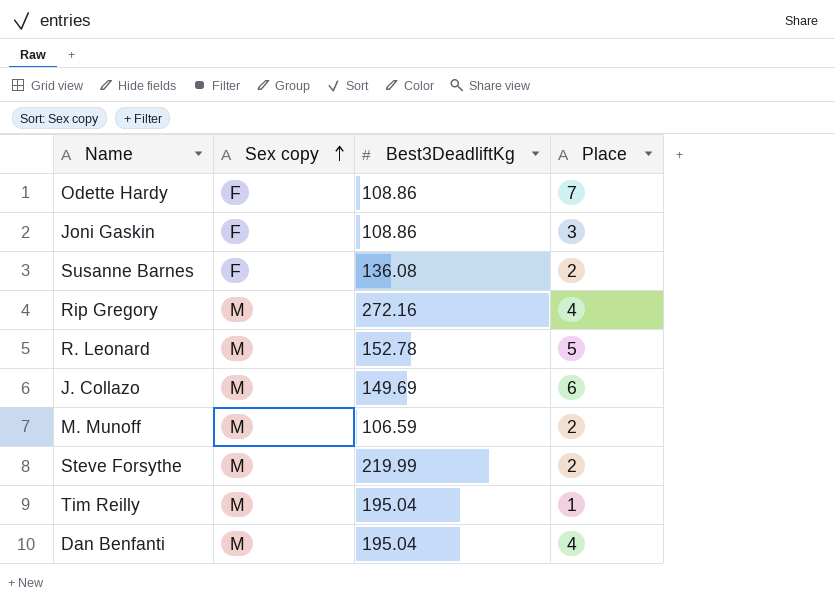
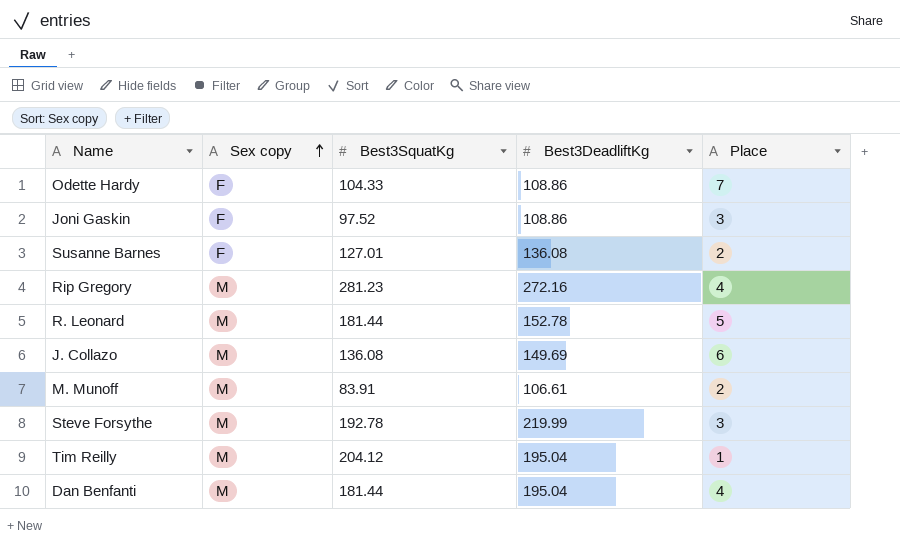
column Best3SquatKg | position: none -> 3
M. Munoff | Best3DeadliftKg: 106.59 -> 106.61
Steve Forsythe | Place: 2 -> 3

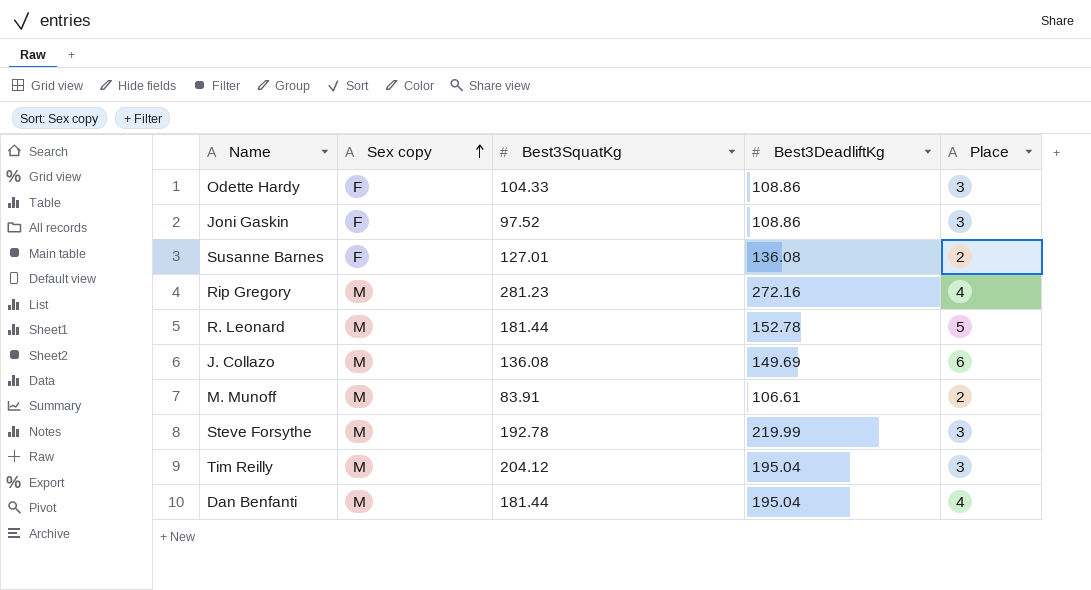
Odette Hardy | Place: 7 -> 3
Tim Reilly | Place: 1 -> 3

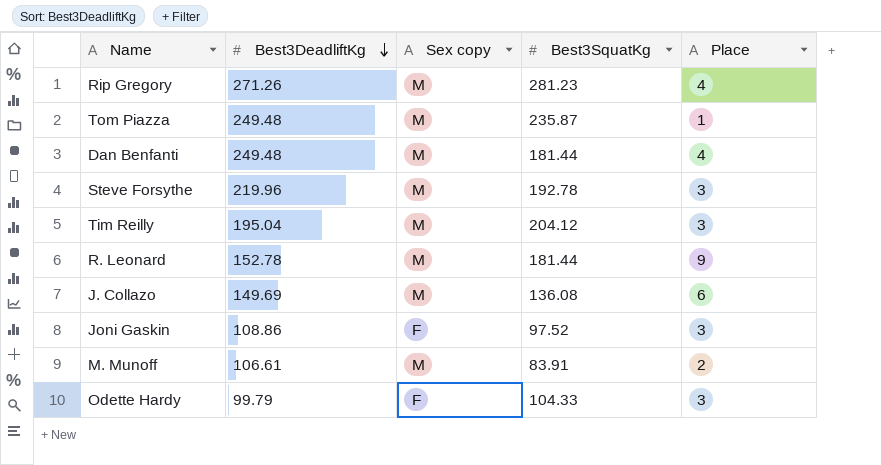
row order: Sex copy ascending -> Best3DeadliftKg descending
column Best3DeadliftKg | position: 4 -> 2
row Susanne Barnes: F | 127.01 | 136.08 | 2 -> none
Rip Gregory | Best3DeadliftKg: 272.16 -> 271.26
row Tom Piazza: none -> 249.48 | M | 235.87 | 1
Dan Benfanti | Best3DeadliftKg: 195.04 -> 249.48
Steve Forsythe | Best3DeadliftKg: 219.99 -> 219.96
R. Leonard | Place: 5 -> 9
Odette Hardy | Best3DeadliftKg: 108.86 -> 99.79

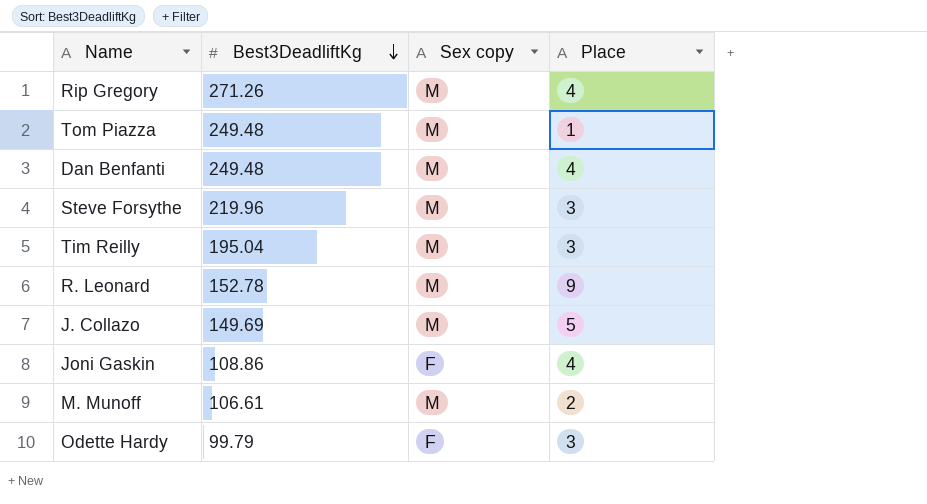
column Best3SquatKg | position: 4 -> none
J. Collazo | Place: 6 -> 5
Joni Gaskin | Place: 3 -> 4

